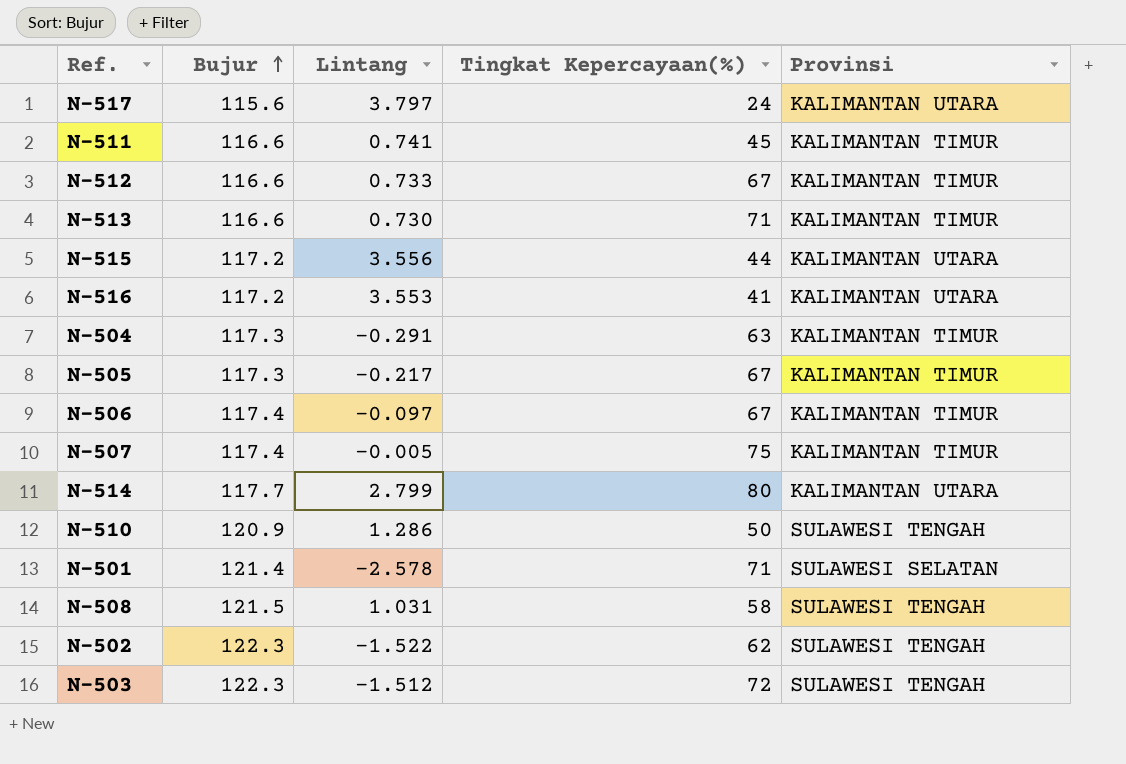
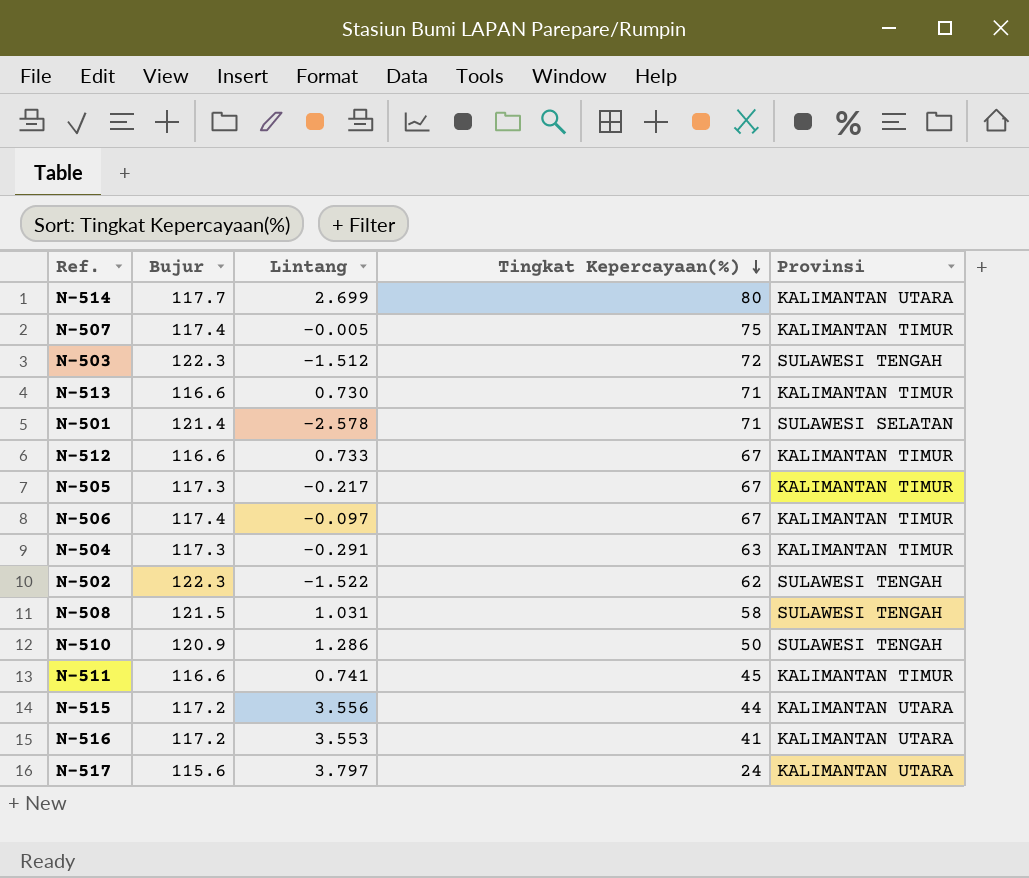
row order: Bujur ascending -> Tingkat Kepercayaan(%) descending
N-514 | Lintang: 2.799 -> 2.699

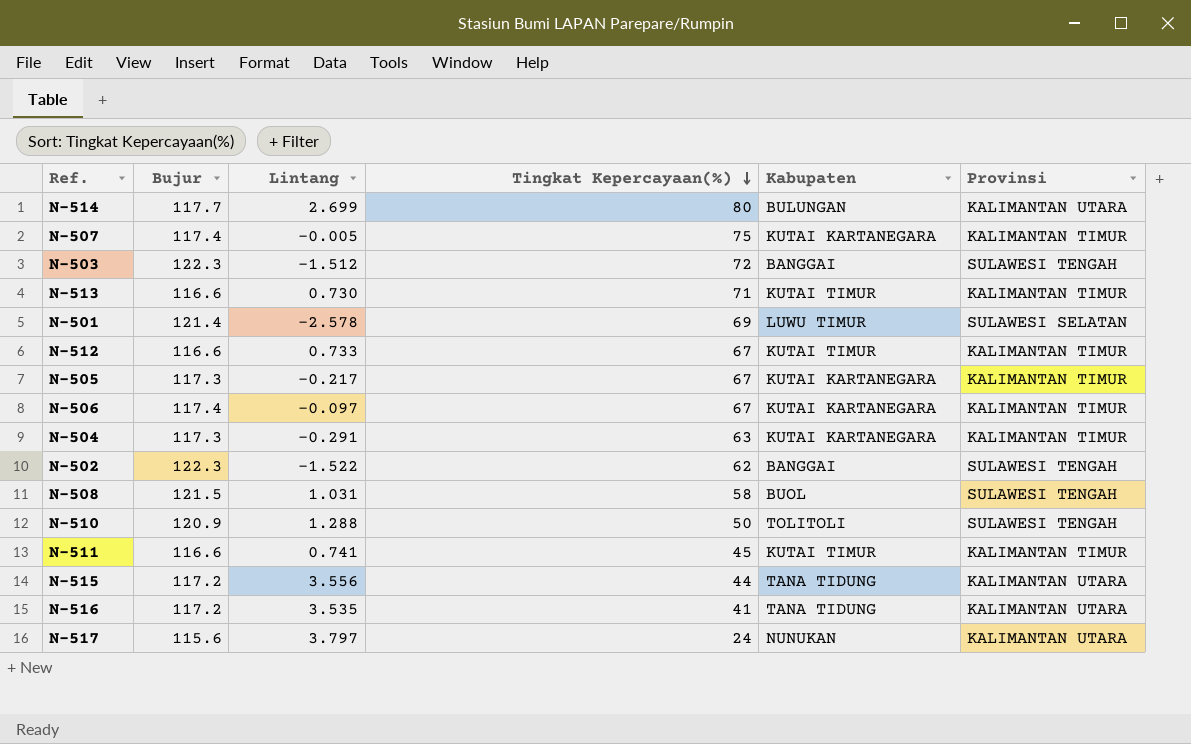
column Kabupaten | position: none -> 5
N-501 | Tingkat Kepercayaan(%): 71 -> 69
N-510 | Lintang: 1.286 -> 1.288
N-516 | Lintang: 3.553 -> 3.535

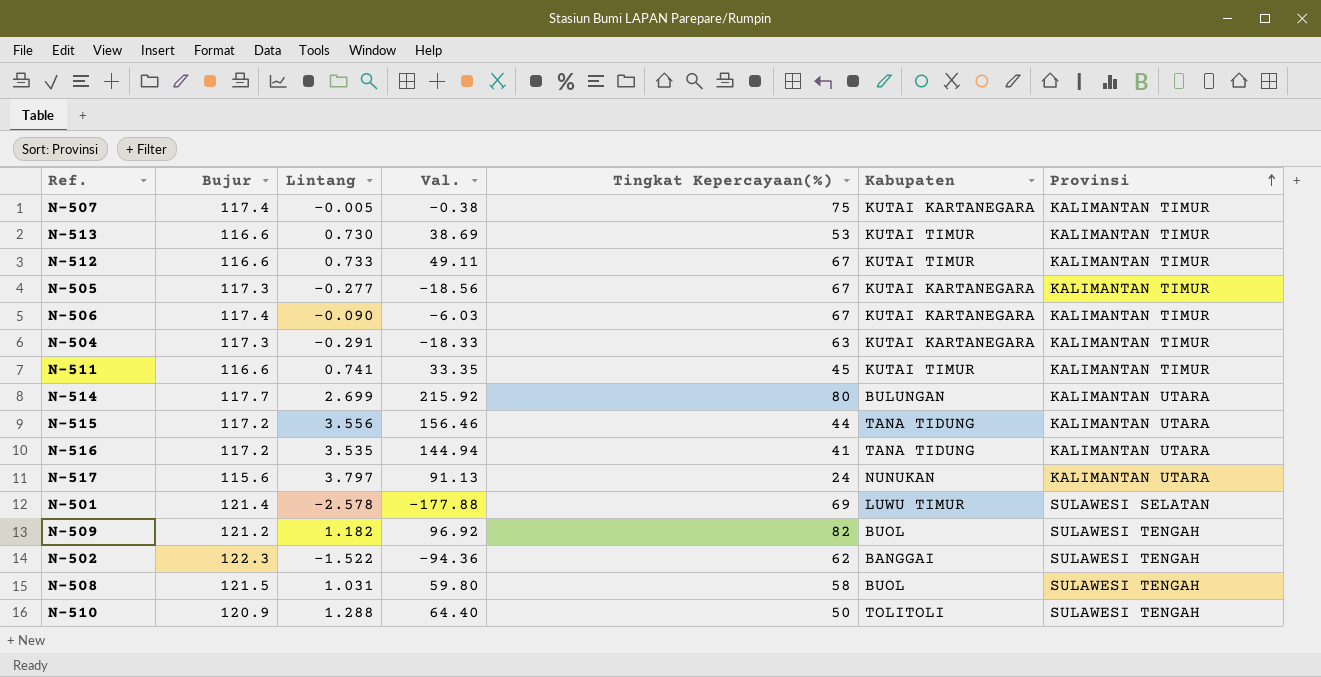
row order: Tingkat Kepercayaan(%) descending -> Provinsi ascending
column Val. | formula: none -> [Lintang] * [Tingkat Kepercayaan(%)]
row N-503: 122.3 | -1.512 | 72 | BANGGAI | SULAWESI TENGAH -> none
N-513 | Tingkat Kepercayaan(%): 71 -> 53
N-505 | Lintang: -0.217 -> -0.277
N-506 | Lintang: -0.097 -> -0.090
row N-509: none -> 121.2 | 1.182 | 96.92 | 82 | BUOL | SULAWESI TENGAH

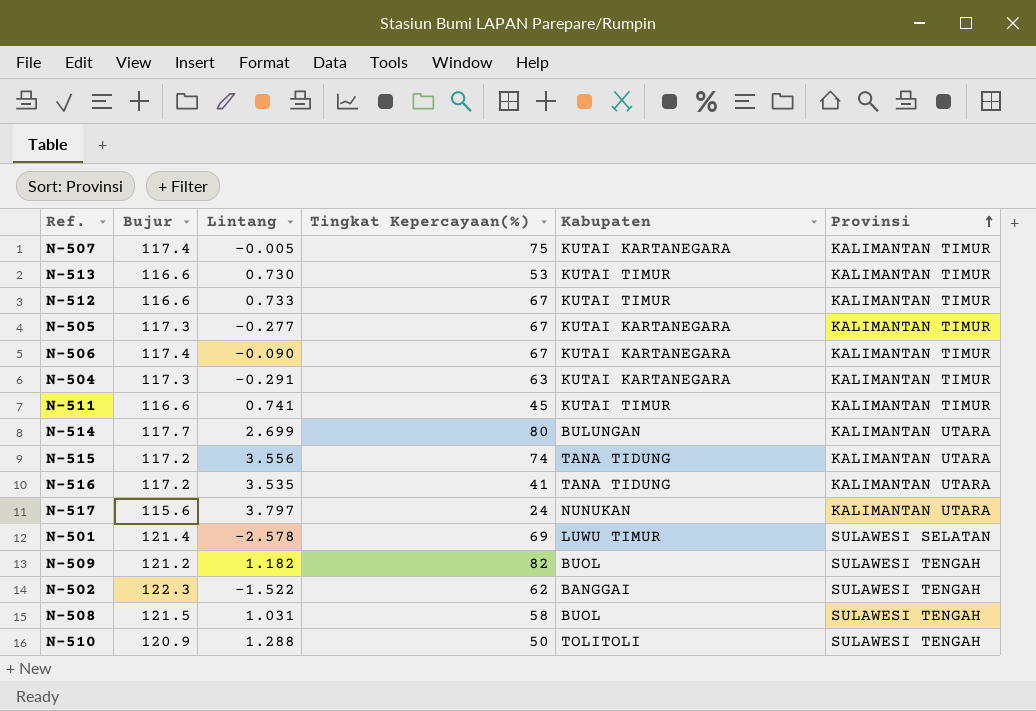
column Val. | formula: [Lintang] * [Tingkat Kepercayaan(%)] -> none
N-515 | Tingkat Kepercayaan(%): 44 -> 74

